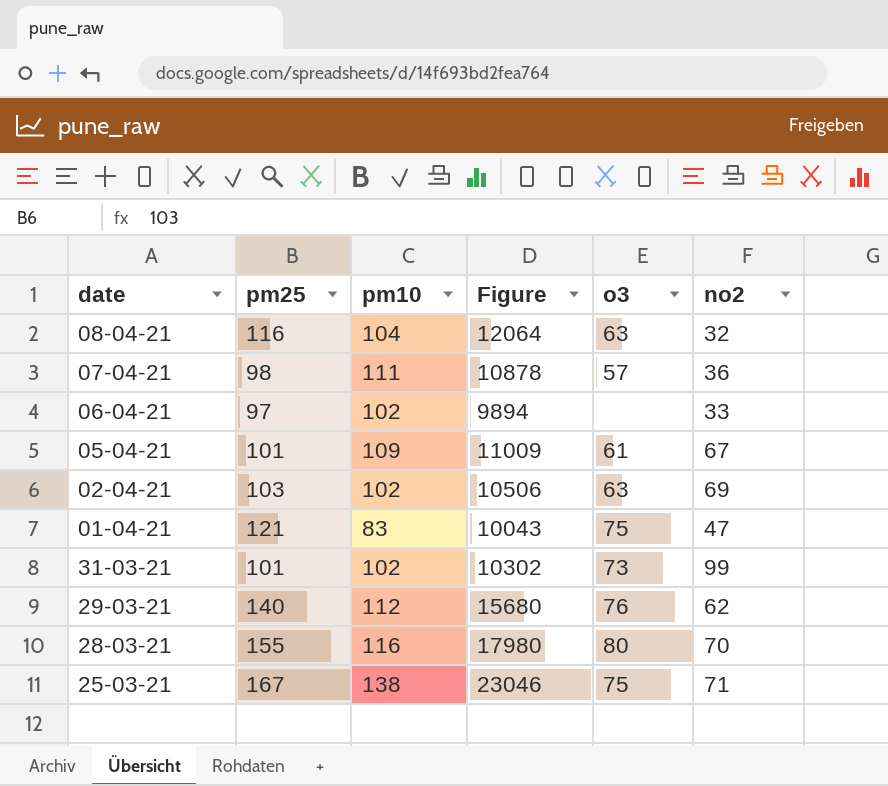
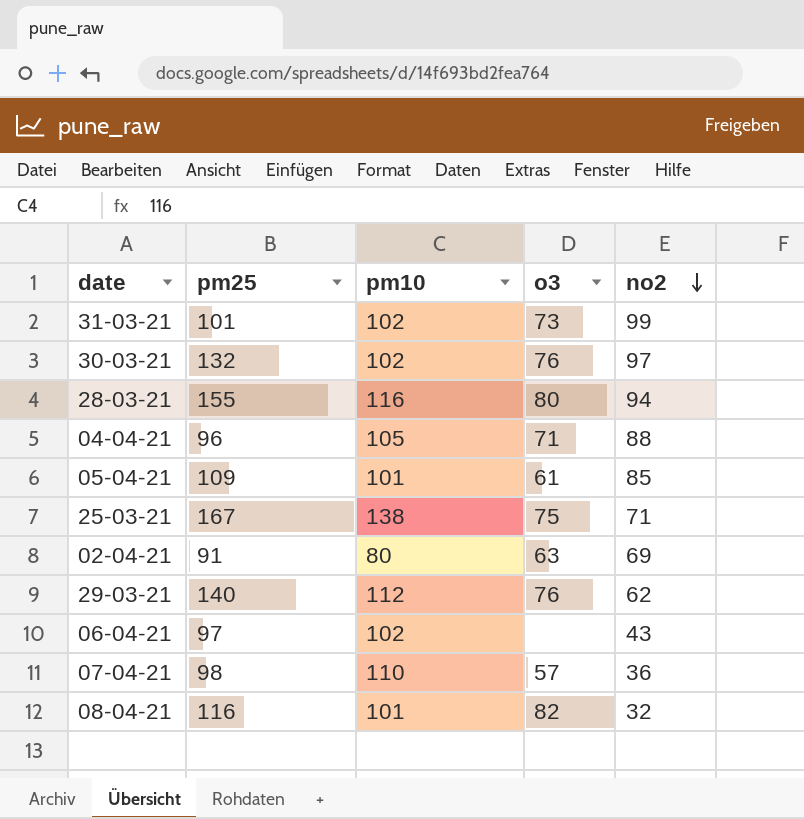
row order: none -> no2 descending
column Figure | formula: [pm25] * [pm10] -> none
row 01-04-21: 121 | 83 | 10043 | 75 | 47 -> none
row 30-03-21: none -> 132 | 102 | 76 | 97
28-03-21 | no2: 70 -> 94
row 04-04-21: none -> 96 | 105 | 71 | 88
05-04-21 | pm25: 101 -> 109
05-04-21 | pm10: 109 -> 101
05-04-21 | no2: 67 -> 85
02-04-21 | pm25: 103 -> 91
02-04-21 | pm10: 102 -> 80
06-04-21 | no2: 33 -> 43
07-04-21 | pm10: 111 -> 110
08-04-21 | pm10: 104 -> 101
08-04-21 | o3: 63 -> 82

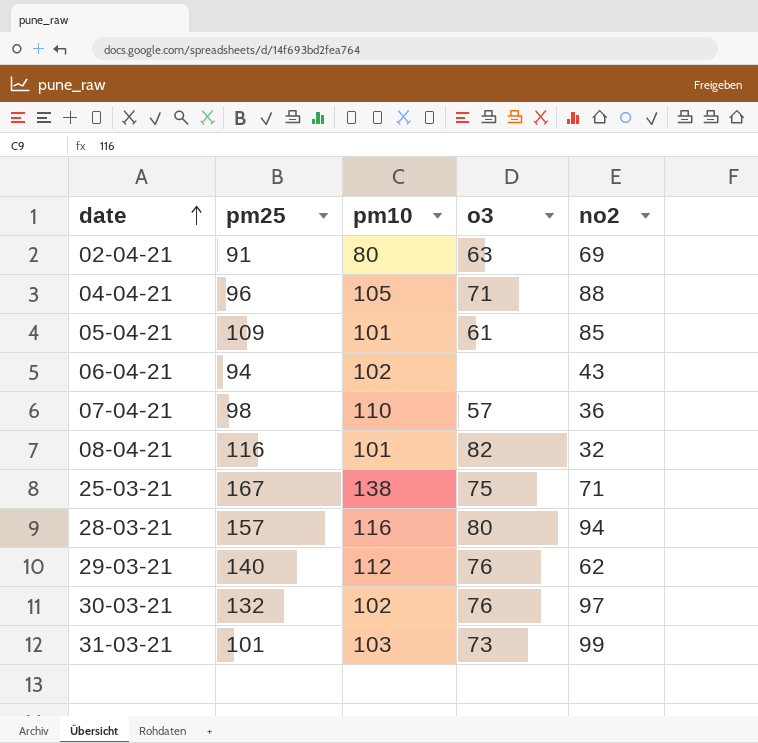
row order: no2 descending -> date ascending
06-04-21 | pm25: 97 -> 94
28-03-21 | pm25: 155 -> 157
31-03-21 | pm10: 102 -> 103

